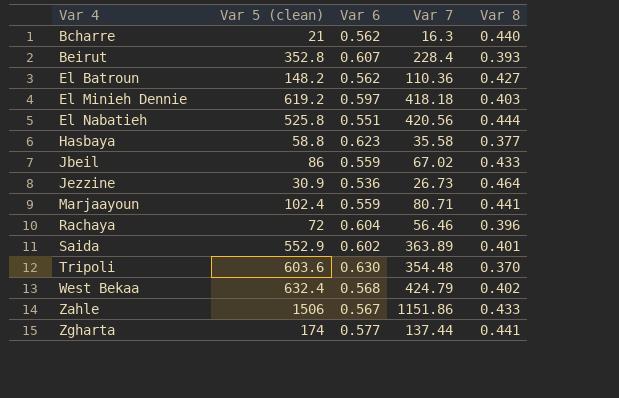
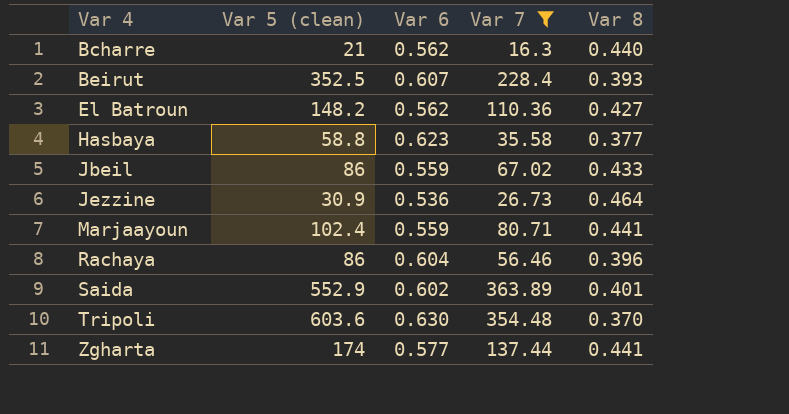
filter: none -> Var 7 <= 363.89
Beirut | Var 5 (clean): 352.8 -> 352.5
Rachaya | Var 5 (clean): 72 -> 86

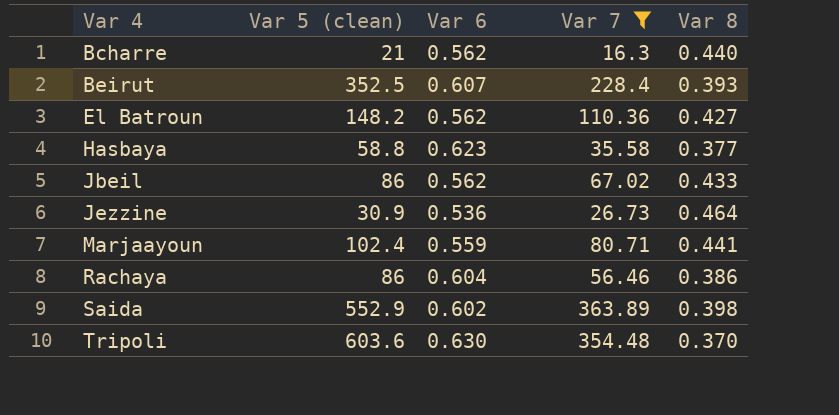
row Zgharta: 174 | 0.577 | 137.44 | 0.441 -> none
Jbeil | Var 6: 0.559 -> 0.562
Rachaya | Var 8: 0.396 -> 0.386
Saida | Var 8: 0.401 -> 0.398

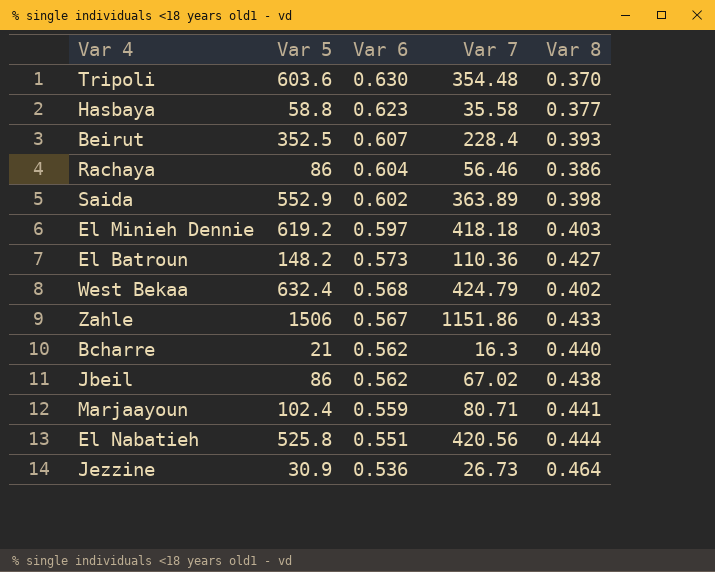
filter: Var 7 <= 363.89 -> none
row order: Var 4 ascending -> Var 6 descending
column name: Var 5 (clean) -> Var 5
El Batroun | Var 6: 0.562 -> 0.573
Jbeil | Var 8: 0.433 -> 0.438

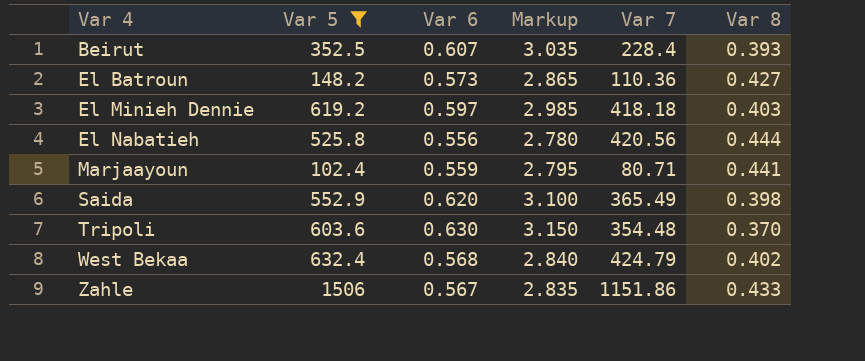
filter: none -> Var 5 >= 102.4
row order: Var 6 descending -> Var 4 ascending
column Markup | formula: none -> [Var 6] * 5
El Nabatieh | Var 6: 0.551 -> 0.556
Saida | Var 6: 0.602 -> 0.620
Saida | Var 7: 363.89 -> 365.49

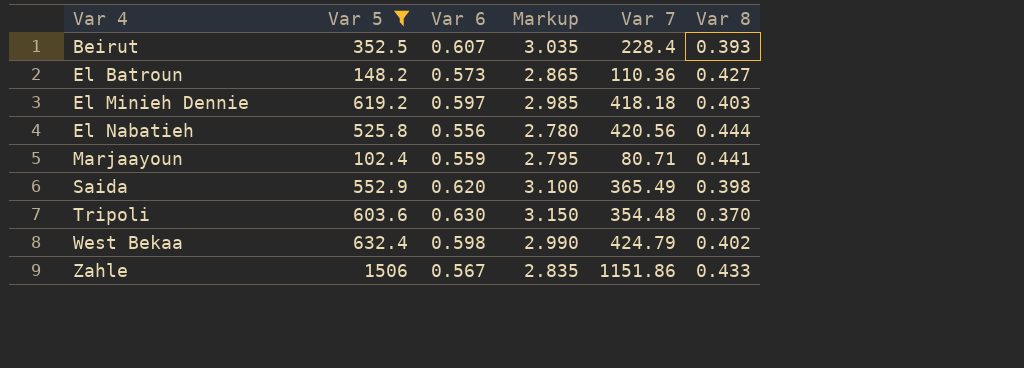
West Bekaa | Var 6: 0.568 -> 0.598
West Bekaa | Markup: 2.840 -> 2.990

